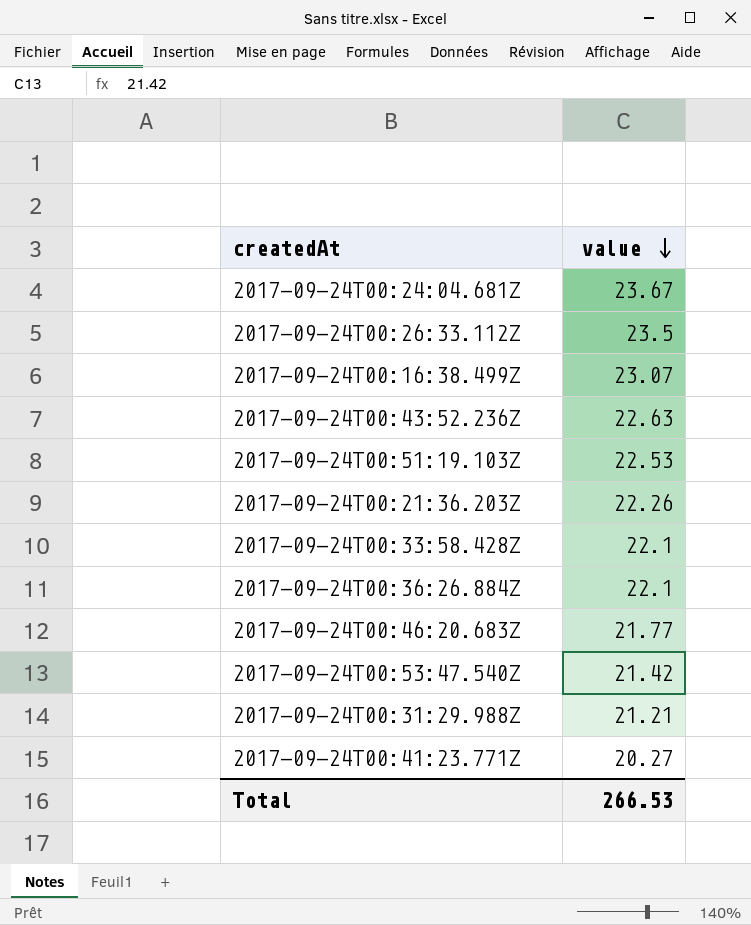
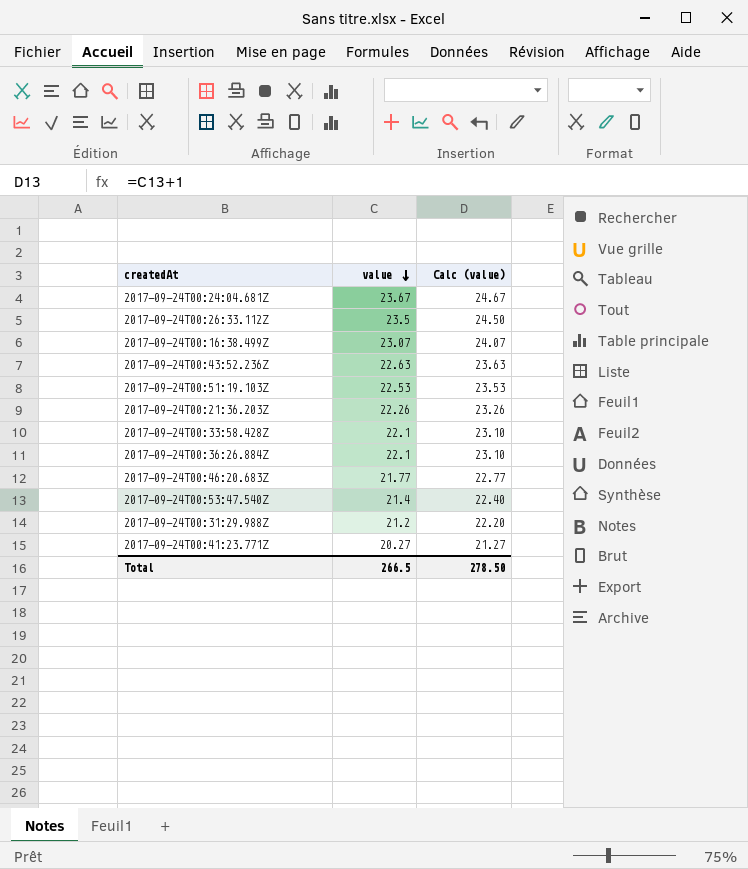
column Calc (value) | formula: none -> [value] + 1
2017-09-24T00:53:47.540Z | value: 21.42 -> 21.4
2017-09-24T00:31:29.988Z | value: 21.21 -> 21.2
Total | value: 266.53 -> 266.5

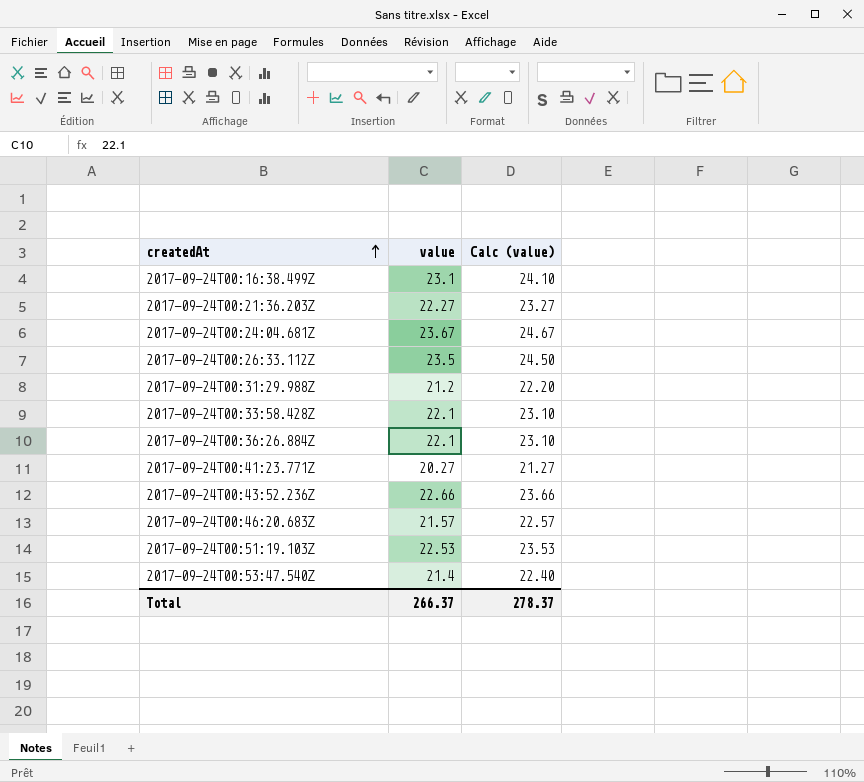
row order: value descending -> createdAt ascending
2017-09-24T00:16:38.499Z | value: 23.07 -> 23.1
2017-09-24T00:16:38.499Z | Calc (value): 24.07 -> 24.10
2017-09-24T00:21:36.203Z | value: 22.26 -> 22.27
2017-09-24T00:21:36.203Z | Calc (value): 23.26 -> 23.27
2017-09-24T00:43:52.236Z | value: 22.63 -> 22.66
2017-09-24T00:43:52.236Z | Calc (value): 23.63 -> 23.66
2017-09-24T00:46:20.683Z | value: 21.77 -> 21.57
2017-09-24T00:46:20.683Z | Calc (value): 22.77 -> 22.57
Total | value: 266.5 -> 266.37
Total | Calc (value): 278.50 -> 278.37

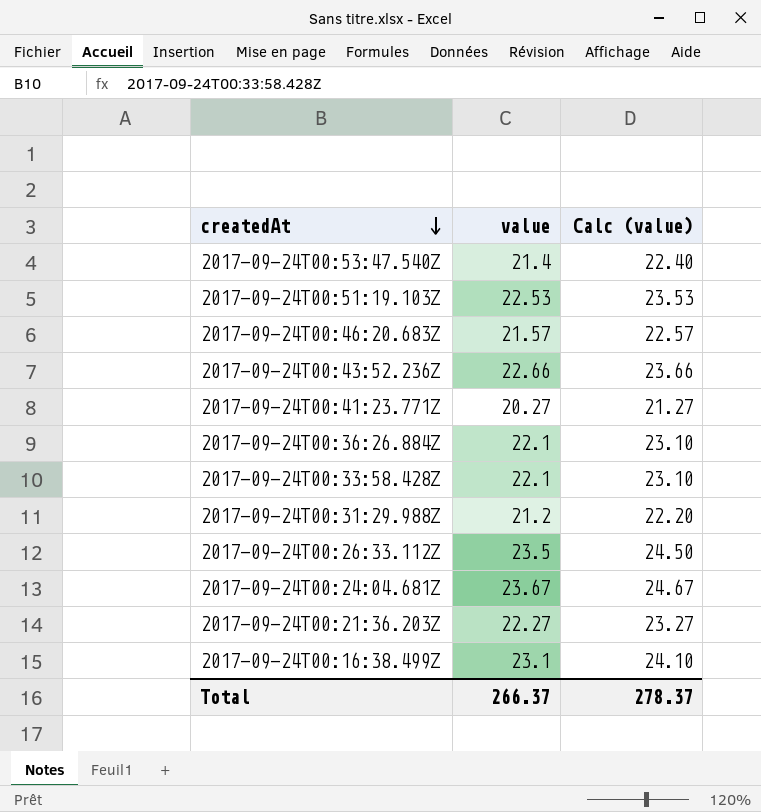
row order: createdAt ascending -> createdAt descending

